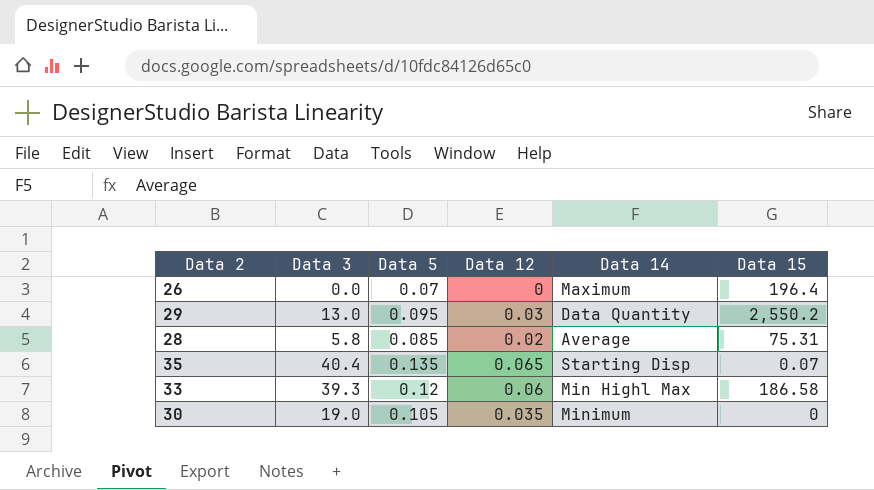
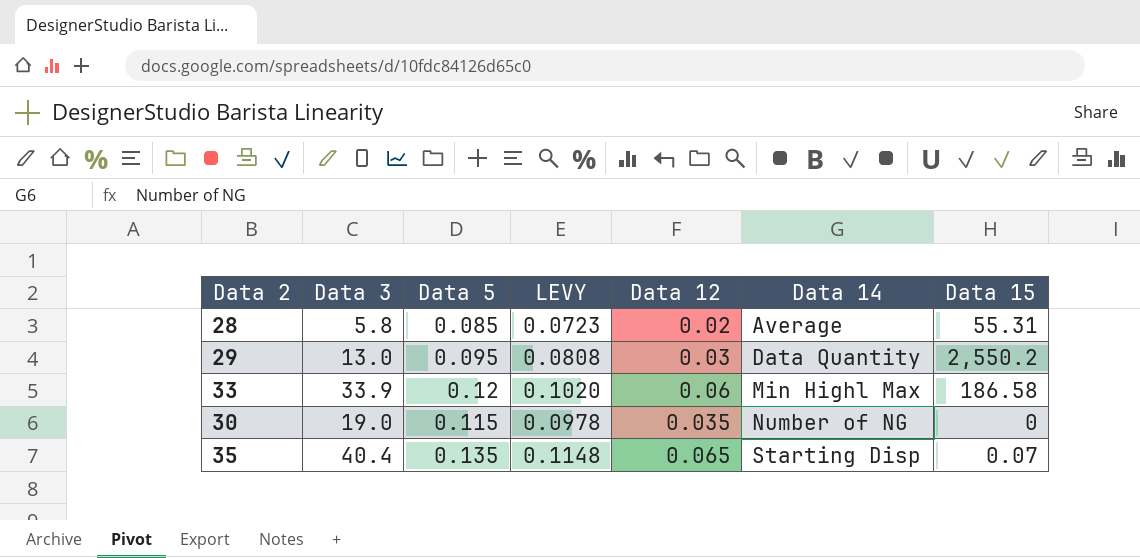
row order: none -> Data 14 ascending
column LEVY | formula: none -> [Data 5] * 0.85
row 26: 0.0 | 0.07 | 0 | Maximum | 196.4 -> none
28 | Data 15: 75.31 -> 55.31
33 | Data 3: 39.3 -> 33.9
30 | Data 5: 0.105 -> 0.115
30 | Data 14: Minimum -> Number of NG

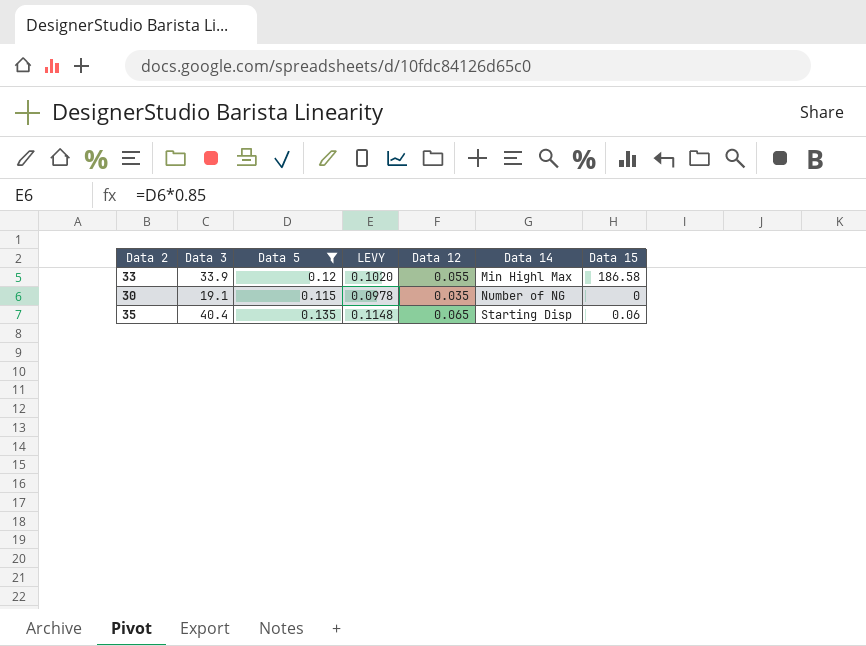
filter: none -> Data 5 >= 0.115
33 | Data 12: 0.06 -> 0.055
30 | Data 3: 19.0 -> 19.1
35 | Data 15: 0.07 -> 0.06

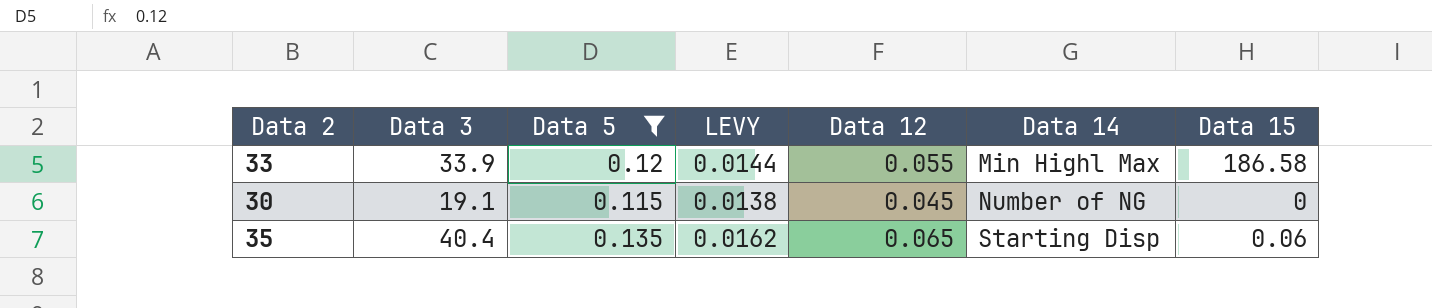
column LEVY | formula: [Data 5] * 0.85 -> [Data 5] * 0.12
30 | Data 12: 0.035 -> 0.045

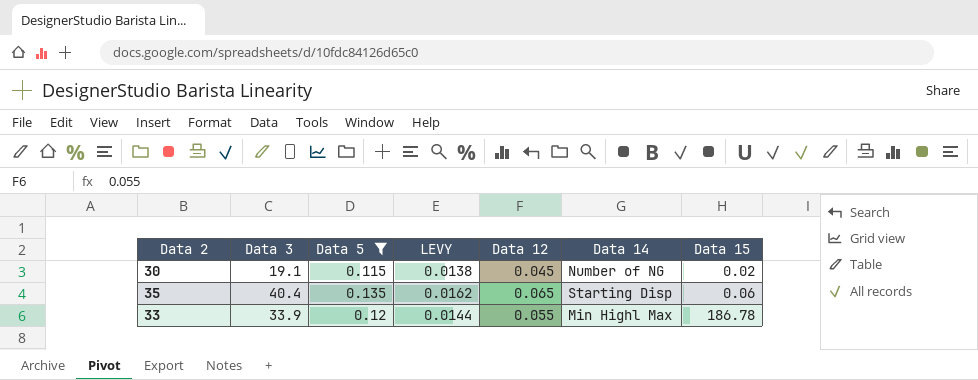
row order: Data 14 ascending -> Data 15 ascending
30 | Data 15: 0 -> 0.02
33 | Data 15: 186.58 -> 186.78

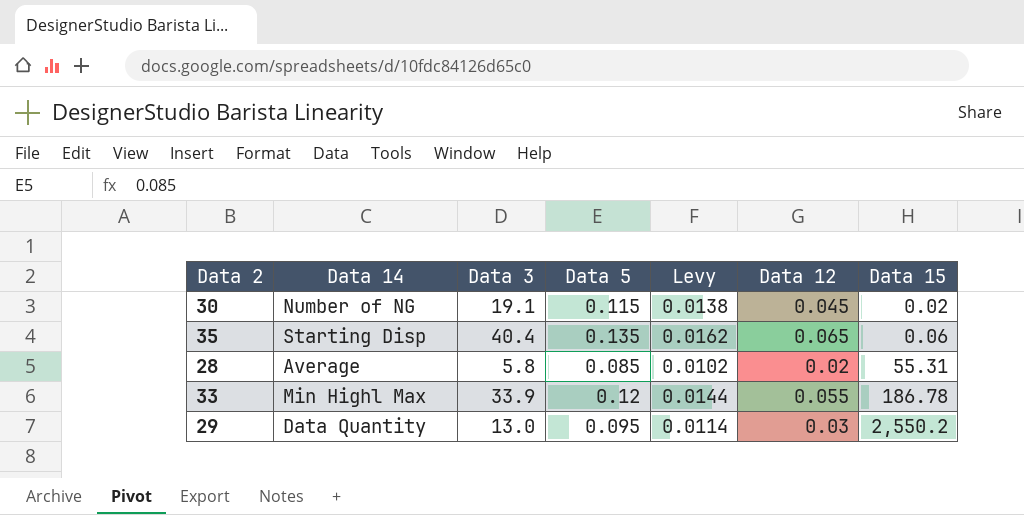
filter: Data 5 >= 0.115 -> none
column Data 14 | position: 6 -> 2
column name: LEVY -> Levy

